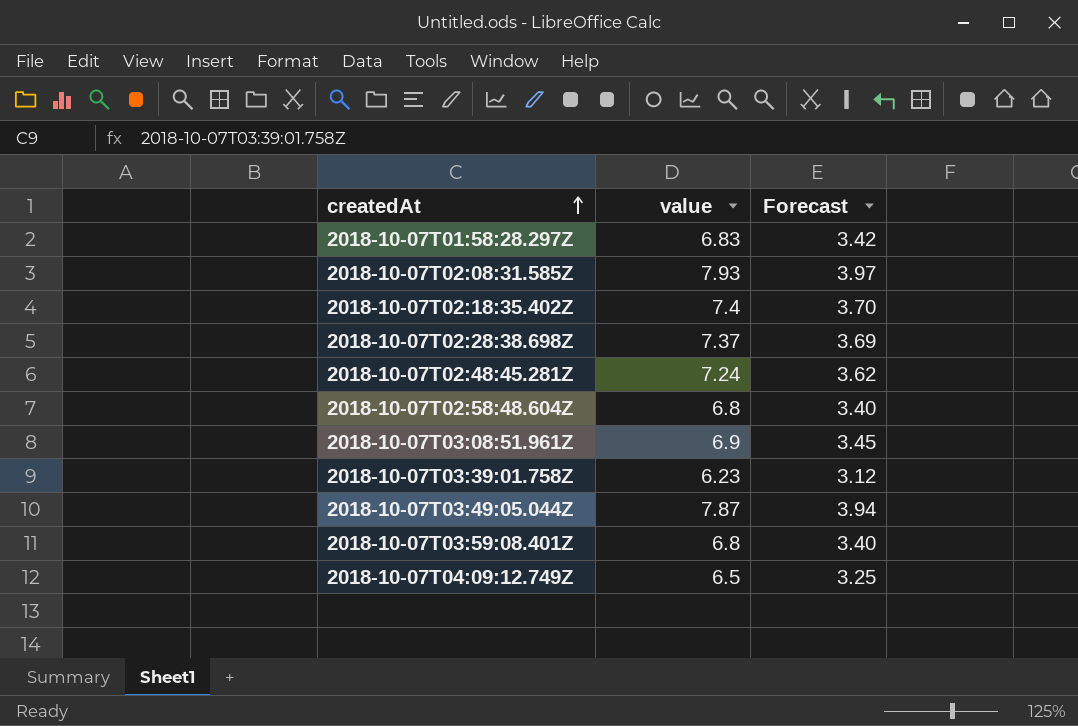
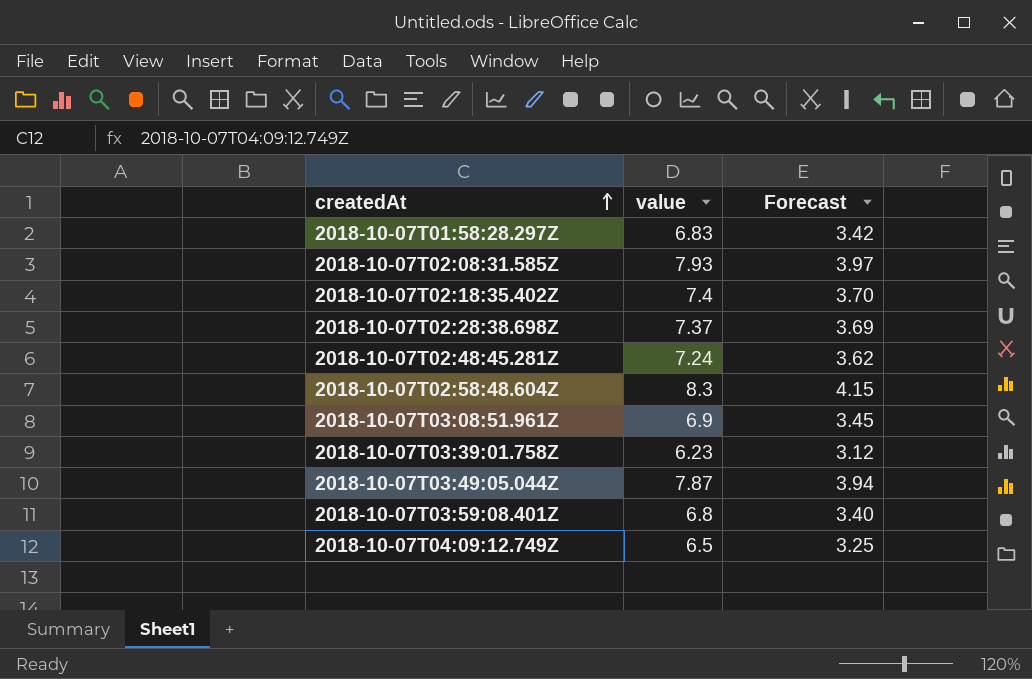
2018-10-07T02:58:48.604Z | value: 6.8 -> 8.3
2018-10-07T02:58:48.604Z | Forecast: 3.40 -> 4.15

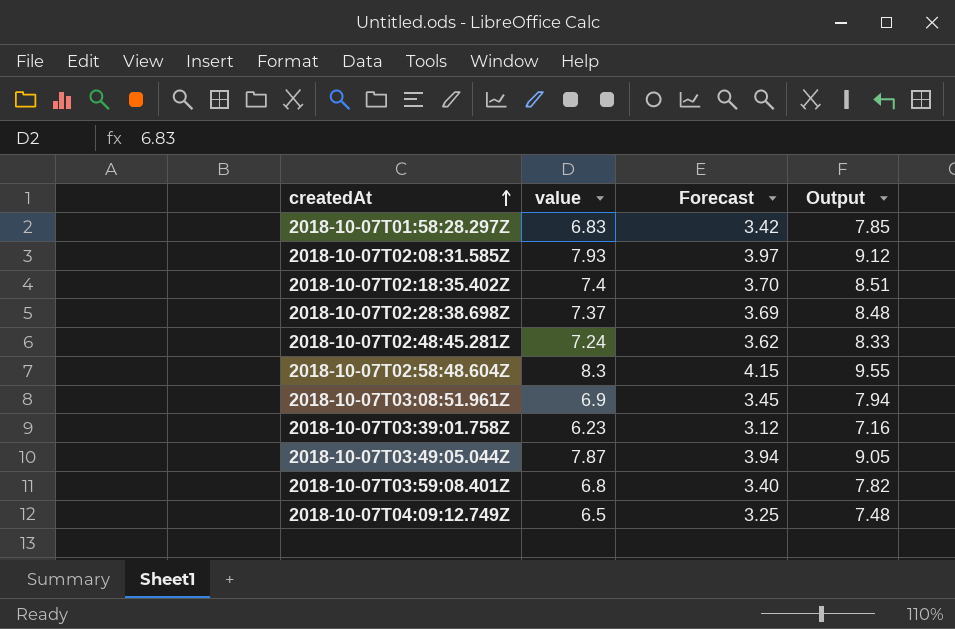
column Output | formula: none -> [value] * 1.15

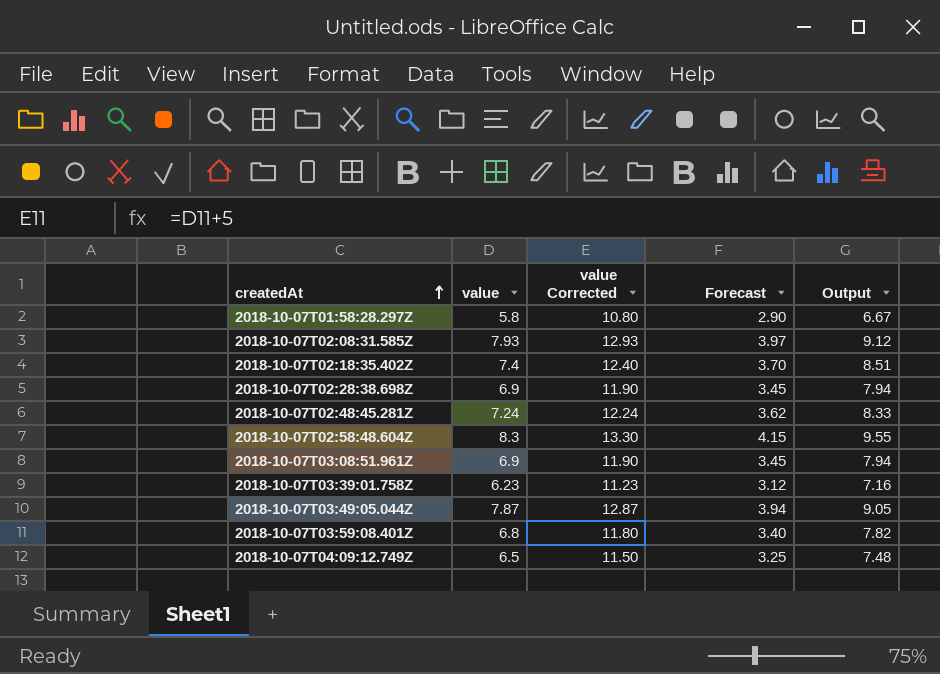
column value Corrected | formula: none -> [value] + 5
2018-10-07T01:58:28.297Z | value: 6.83 -> 5.8
2018-10-07T01:58:28.297Z | Forecast: 3.42 -> 2.90
2018-10-07T01:58:28.297Z | Output: 7.85 -> 6.67
2018-10-07T02:28:38.698Z | value: 7.37 -> 6.9
2018-10-07T02:28:38.698Z | Forecast: 3.69 -> 3.45
2018-10-07T02:28:38.698Z | Output: 8.48 -> 7.94

